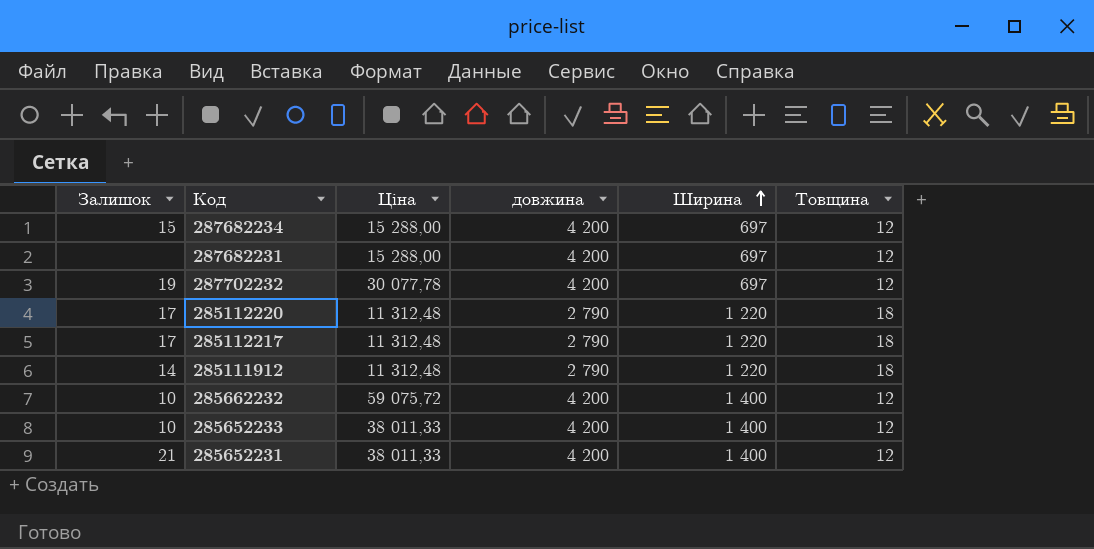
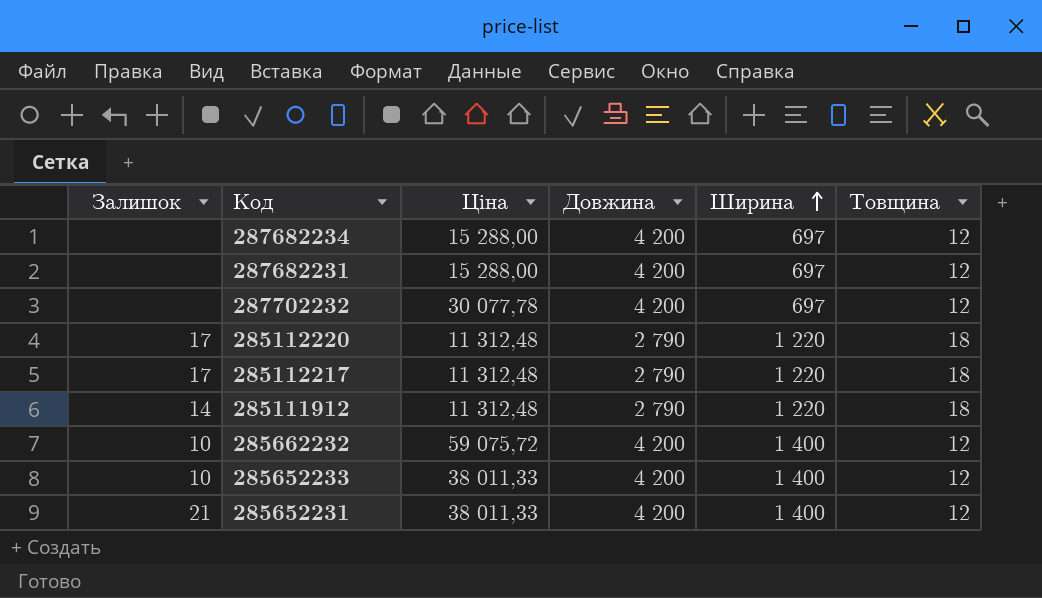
column name: довжина -> Довжина
287682234 | Залишок: 15 -> none
287702232 | Залишок: 19 -> none

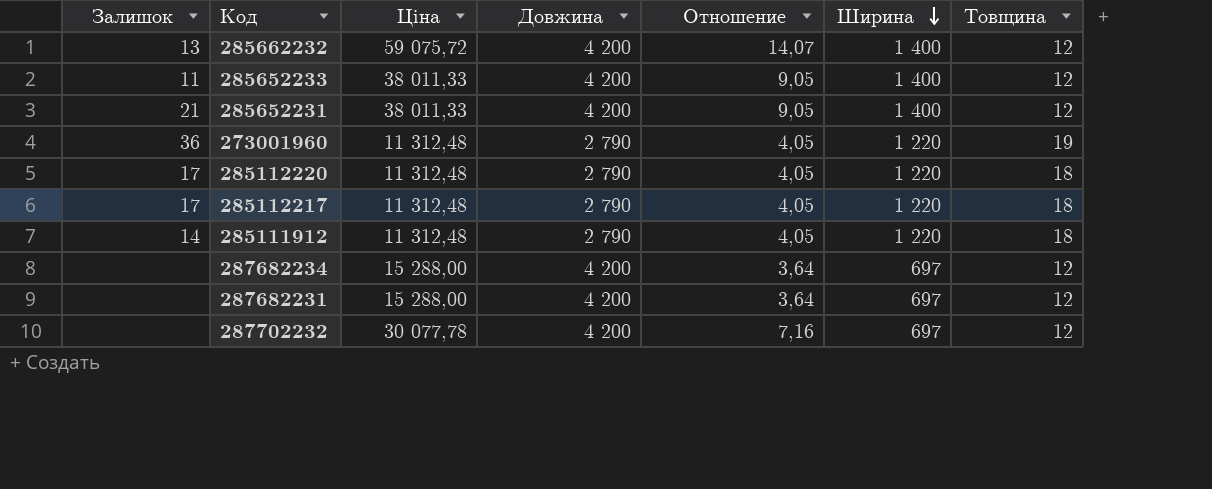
row order: Ширина ascending -> Ширина descending
column Отношение | formula: none -> [Ціна] / [Довжина]
285662232 | Залишок: 10 -> 13
285652233 | Залишок: 10 -> 11
row 273001960: none -> 36 | 11 312,48 | 2 790 | 4,05 | 1 220 | 19

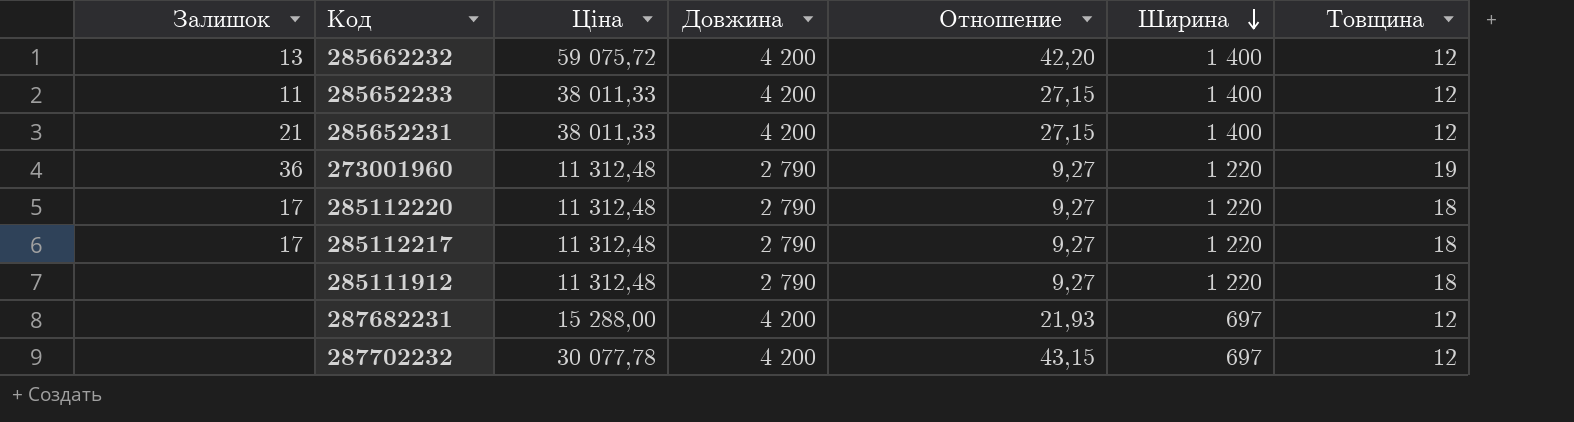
column Отношение | formula: [Ціна] / [Довжина] -> [Ціна] / [Ширина]
row 287682234: none | 15 288,00 | 4 200 | 3,64 | 697 | 12 -> none
285111912 | Залишок: 14 -> none

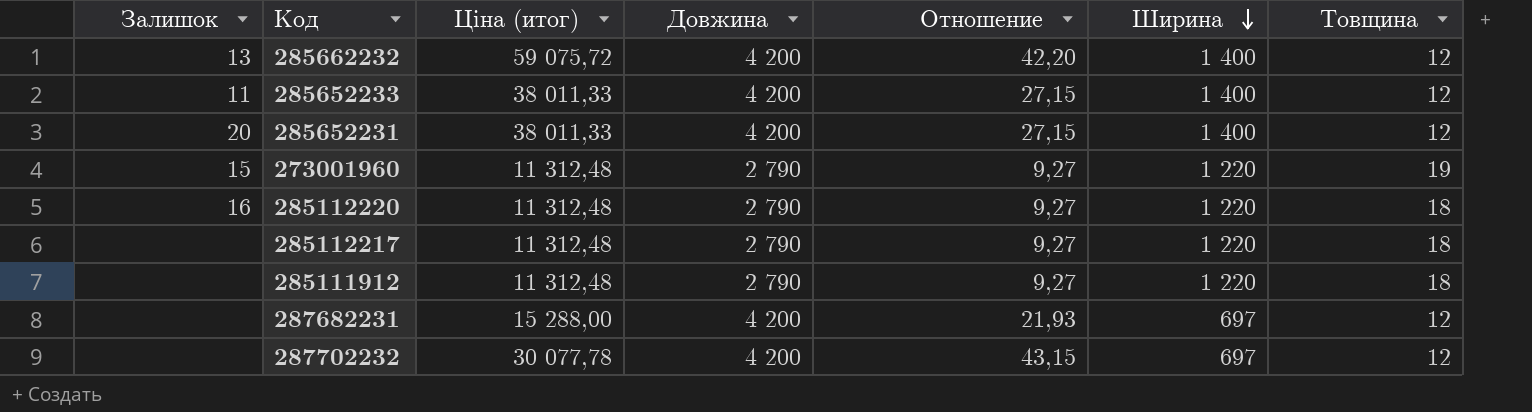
column name: Ціна -> Ціна (итог)
285652231 | Залишок: 21 -> 20
273001960 | Залишок: 36 -> 15
285112220 | Залишок: 17 -> 16
285112217 | Залишок: 17 -> none

